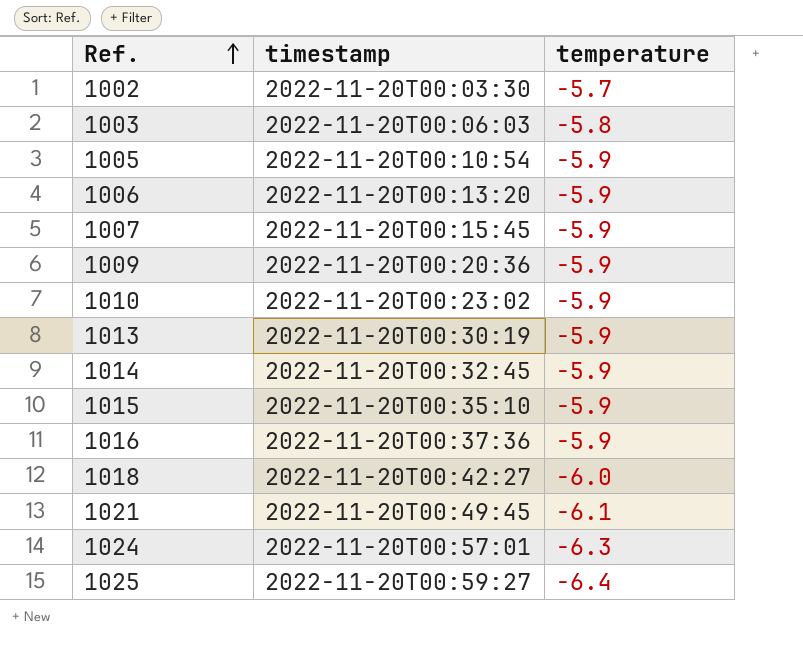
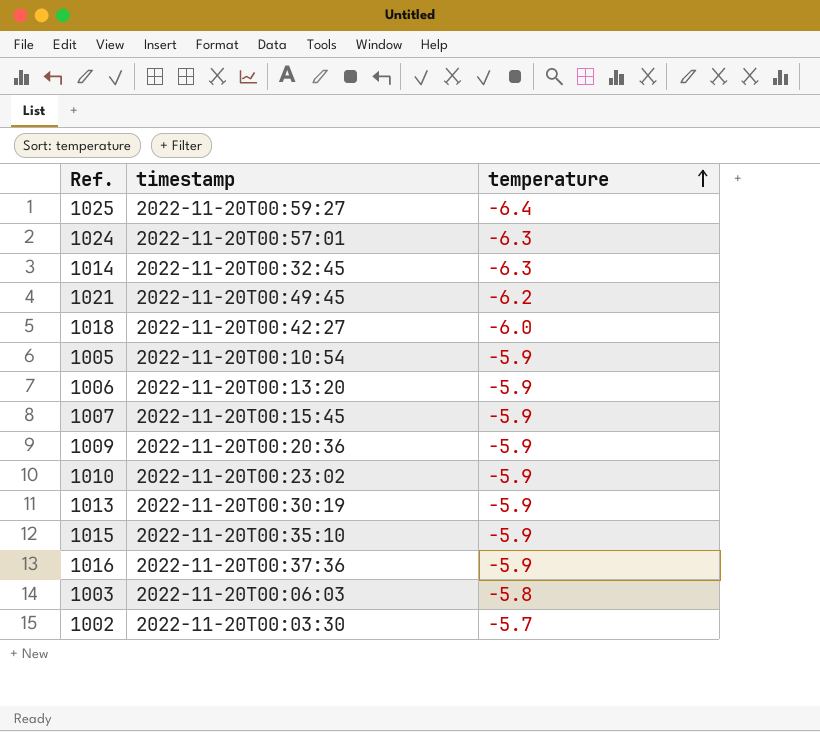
row order: Ref. ascending -> temperature ascending
1014 | temperature: -5.9 -> -6.3
1021 | temperature: -6.1 -> -6.2

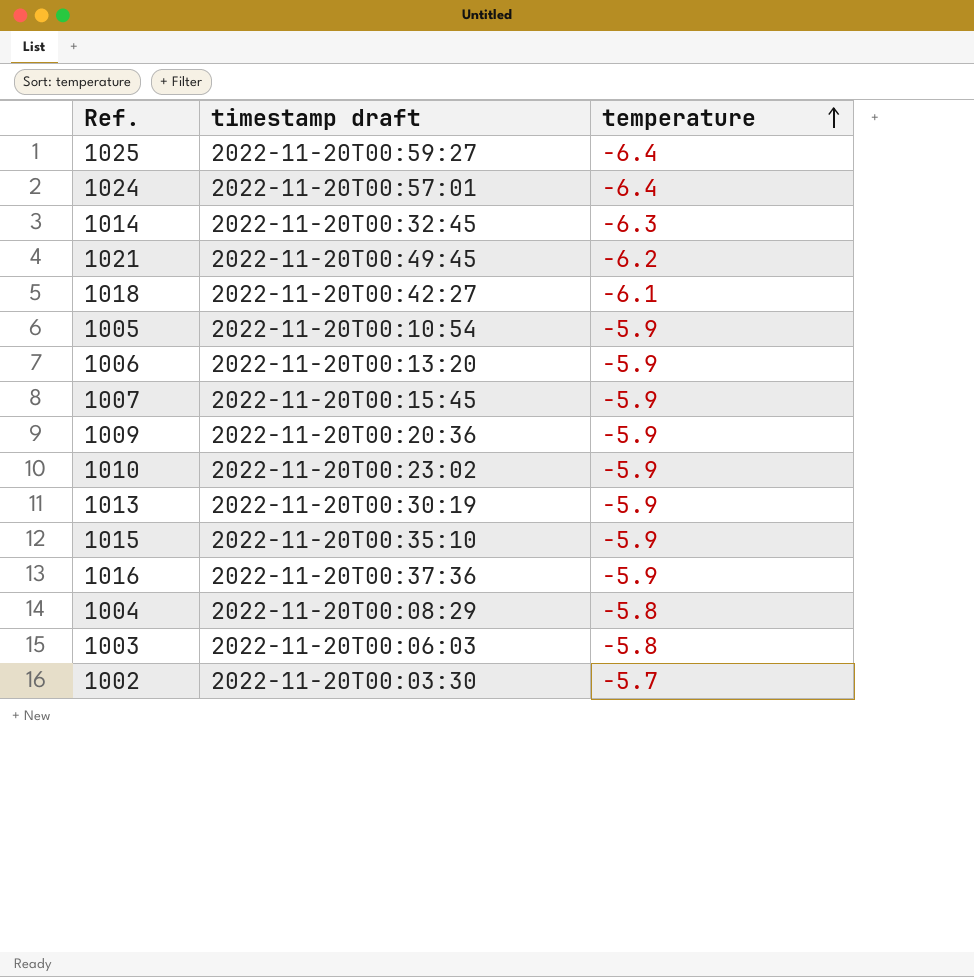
column name: timestamp -> timestamp draft
1024 | temperature: -6.3 -> -6.4
1018 | temperature: -6.0 -> -6.1
row 1004: none -> 2022-11-20T00:08:29 | -5.8

